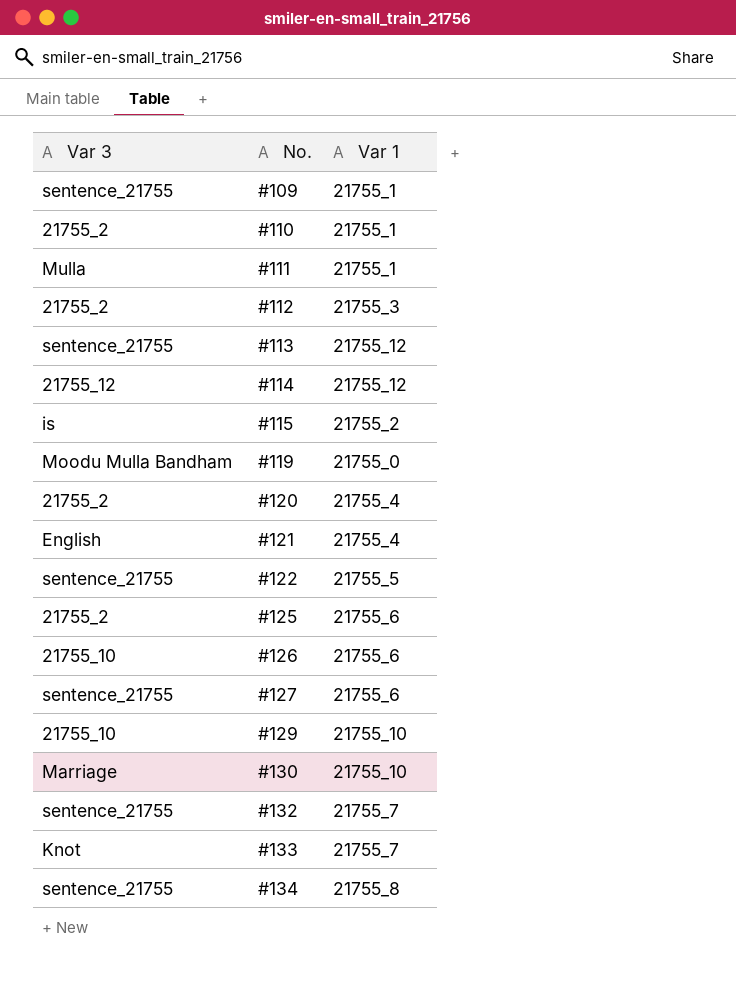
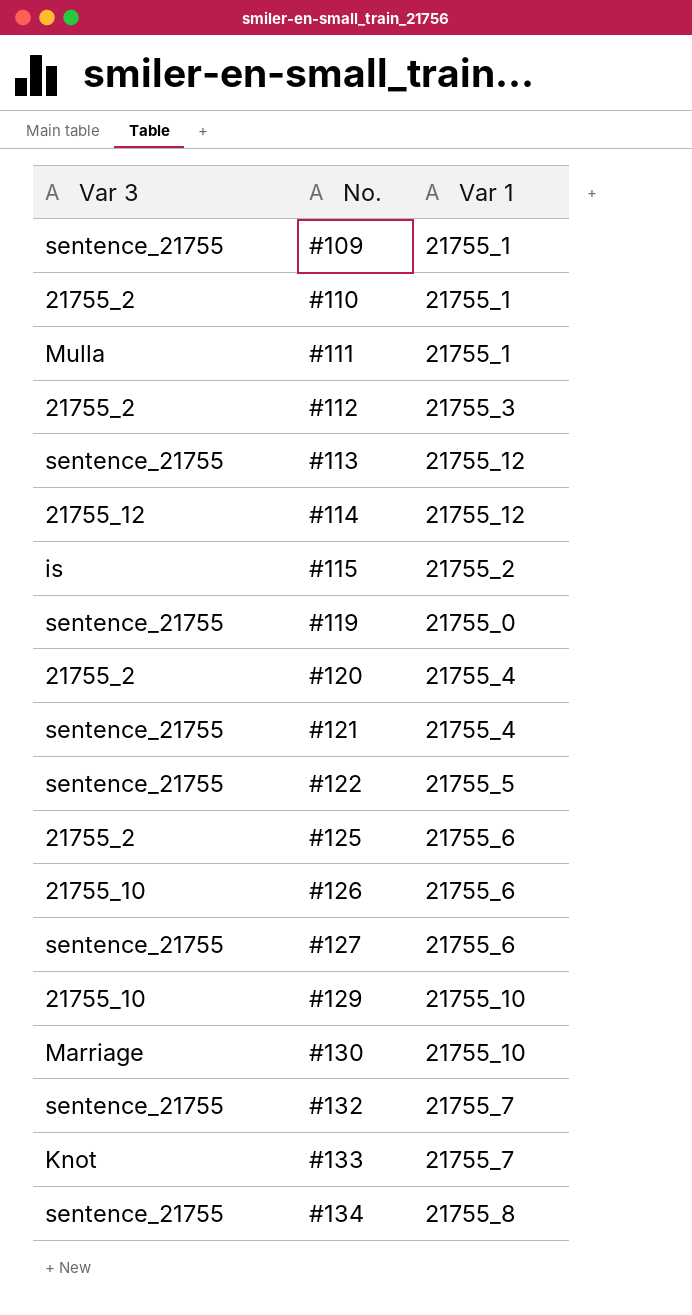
#119 | Var 3: Moodu Mulla Bandham -> sentence_21755
#121 | Var 3: English -> sentence_21755

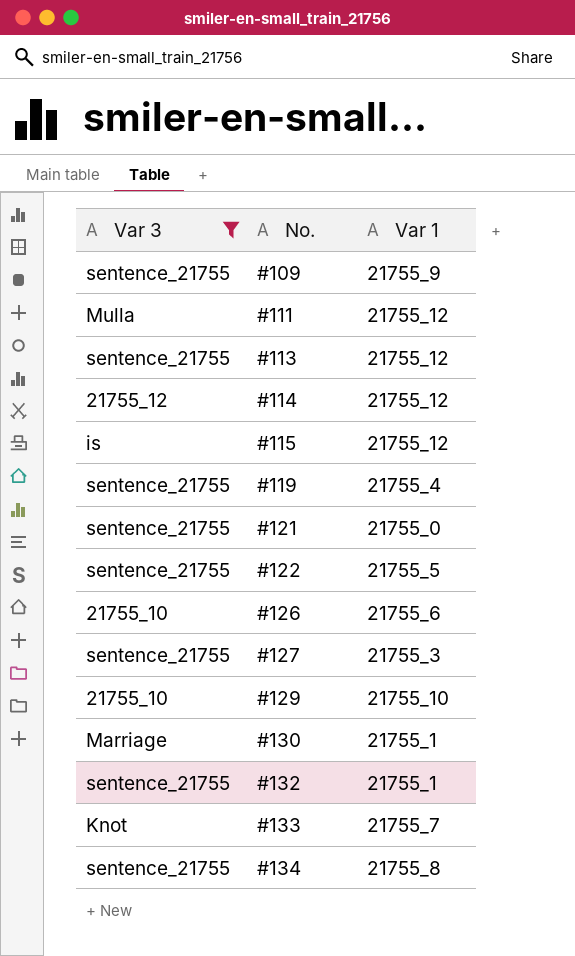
filter: none -> Var 3 != 21755_2
#109 | Var 1: 21755_1 -> 21755_9
#111 | Var 1: 21755_1 -> 21755_12
#115 | Var 1: 21755_2 -> 21755_12
#119 | Var 1: 21755_0 -> 21755_4
#121 | Var 1: 21755_4 -> 21755_0
#127 | Var 1: 21755_6 -> 21755_3
#130 | Var 1: 21755_10 -> 21755_1
#132 | Var 1: 21755_7 -> 21755_1

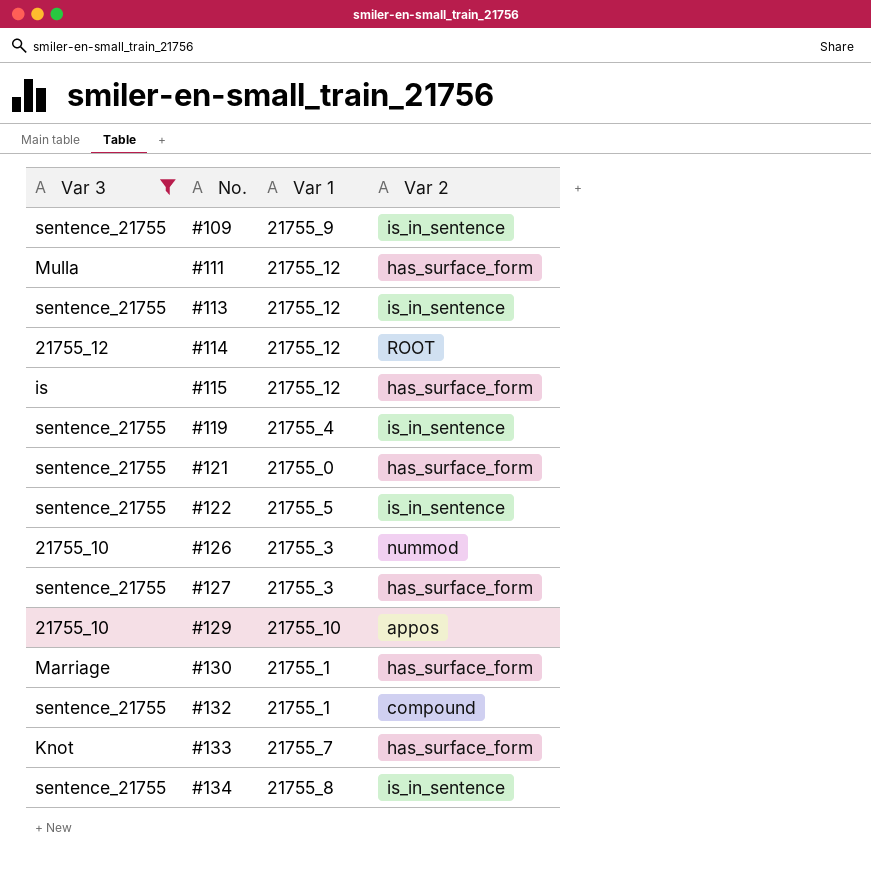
column Var 2 | position: none -> 4
#126 | Var 1: 21755_6 -> 21755_3

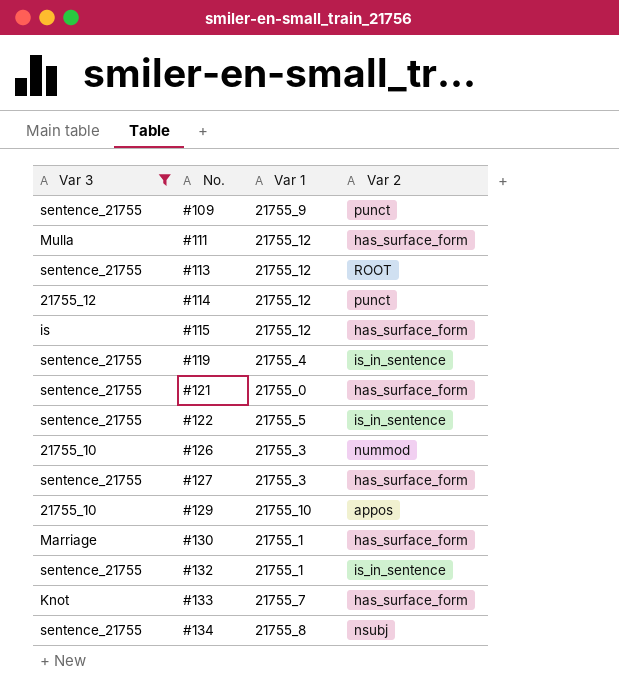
#109 | Var 2: is_in_sentence -> punct
#113 | Var 2: is_in_sentence -> ROOT
#114 | Var 2: ROOT -> punct
#132 | Var 2: compound -> is_in_sentence
#134 | Var 2: is_in_sentence -> nsubj

